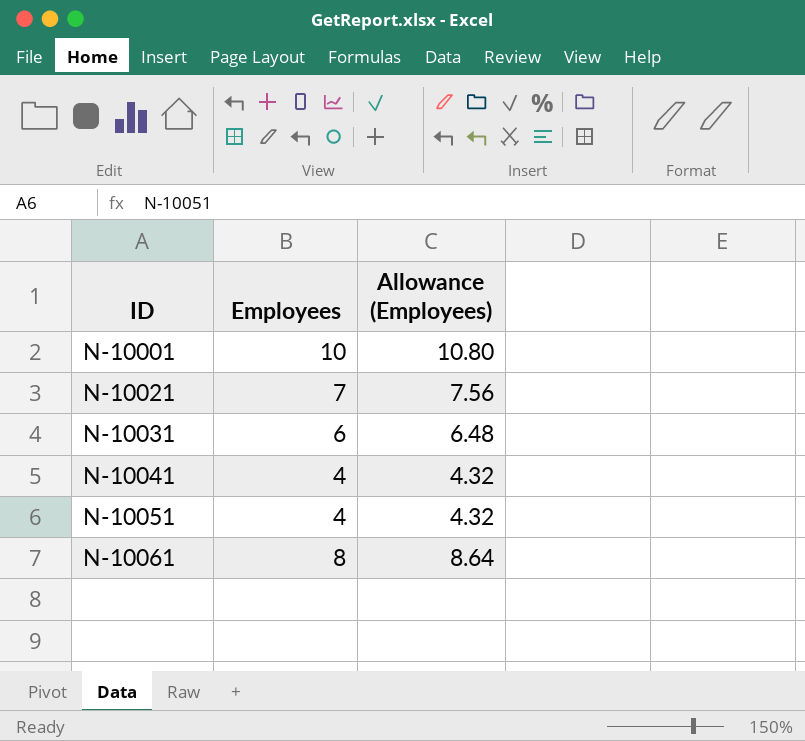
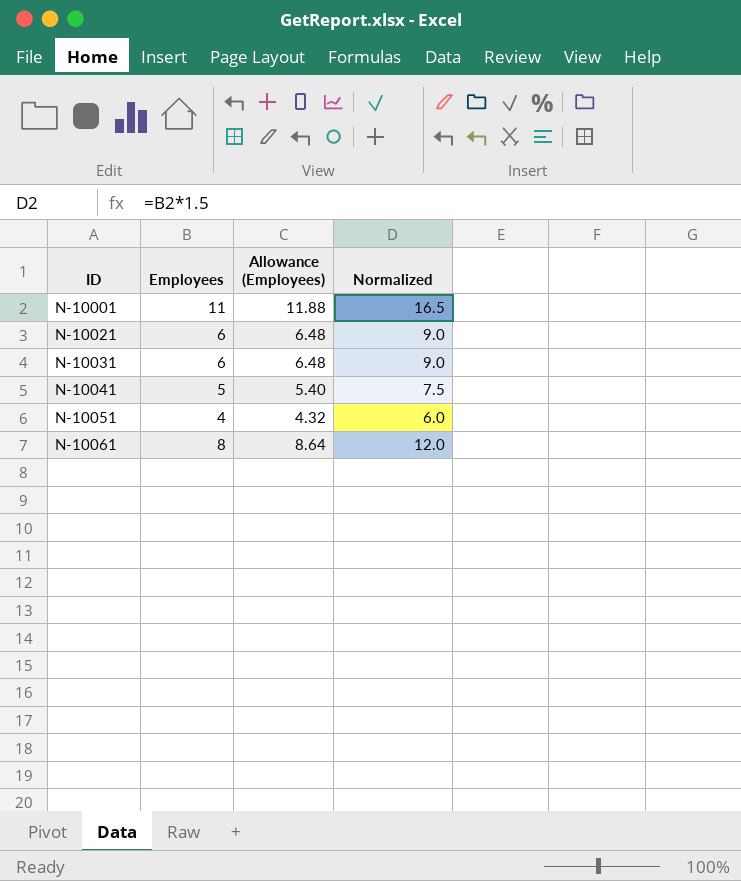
column Normalized | formula: none -> [Employees] * 1.5
N-10001 | Employees: 10 -> 11
N-10001 | Allowance (Employees): 10.80 -> 11.88
N-10021 | Employees: 7 -> 6
N-10021 | Allowance (Employees): 7.56 -> 6.48
N-10041 | Employees: 4 -> 5
N-10041 | Allowance (Employees): 4.32 -> 5.40

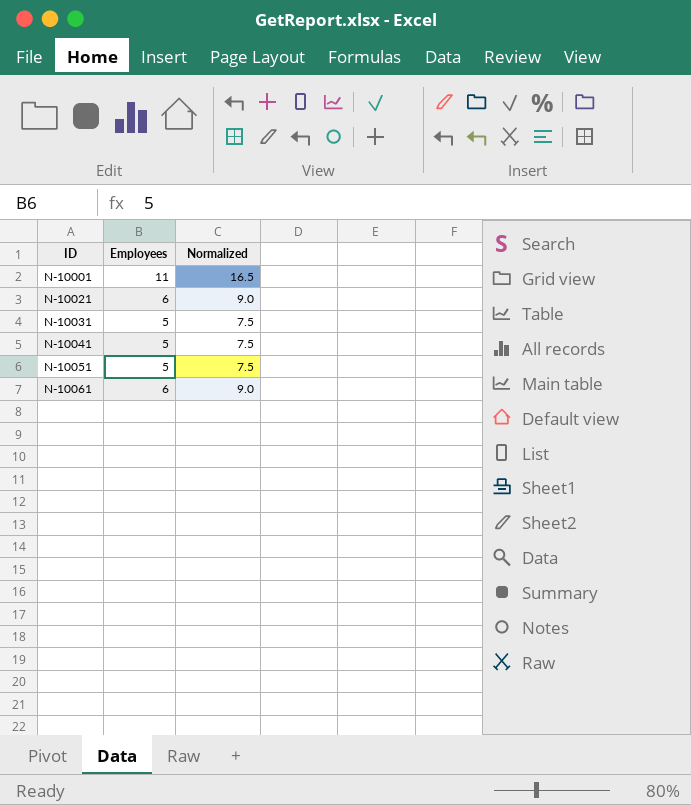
column Allowance (Employees) | formula: [Employees] * 1.08 -> none
N-10031 | Employees: 6 -> 5
N-10031 | Normalized: 9.0 -> 7.5
N-10051 | Employees: 4 -> 5
N-10051 | Normalized: 6.0 -> 7.5
N-10061 | Employees: 8 -> 6
N-10061 | Normalized: 12.0 -> 9.0

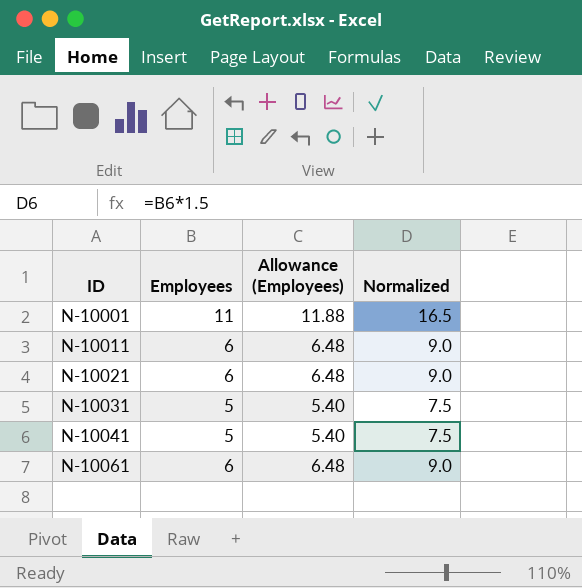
column Allowance (Employees) | formula: none -> [Employees] * 1.08
row N-10051: 5 | 7.5 -> none
row N-10011: none -> 6 | 6.48 | 9.0

